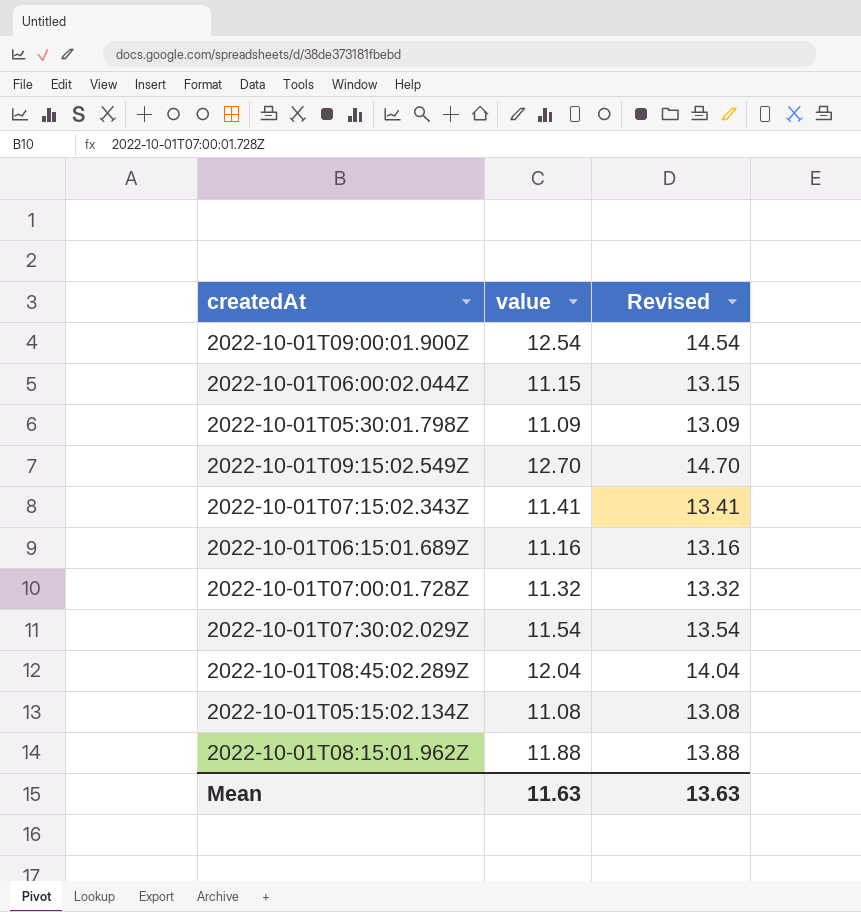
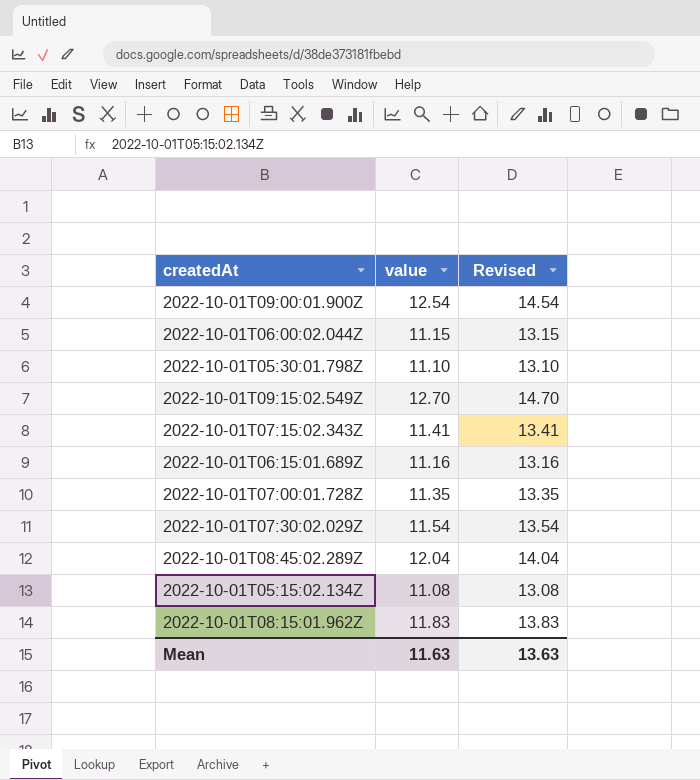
2022-10-01T05:30:01.798Z | value: 11.09 -> 11.10
2022-10-01T05:30:01.798Z | Revised: 13.09 -> 13.10
2022-10-01T07:00:01.728Z | value: 11.32 -> 11.35
2022-10-01T07:00:01.728Z | Revised: 13.32 -> 13.35
2022-10-01T08:15:01.962Z | value: 11.88 -> 11.83
2022-10-01T08:15:01.962Z | Revised: 13.88 -> 13.83

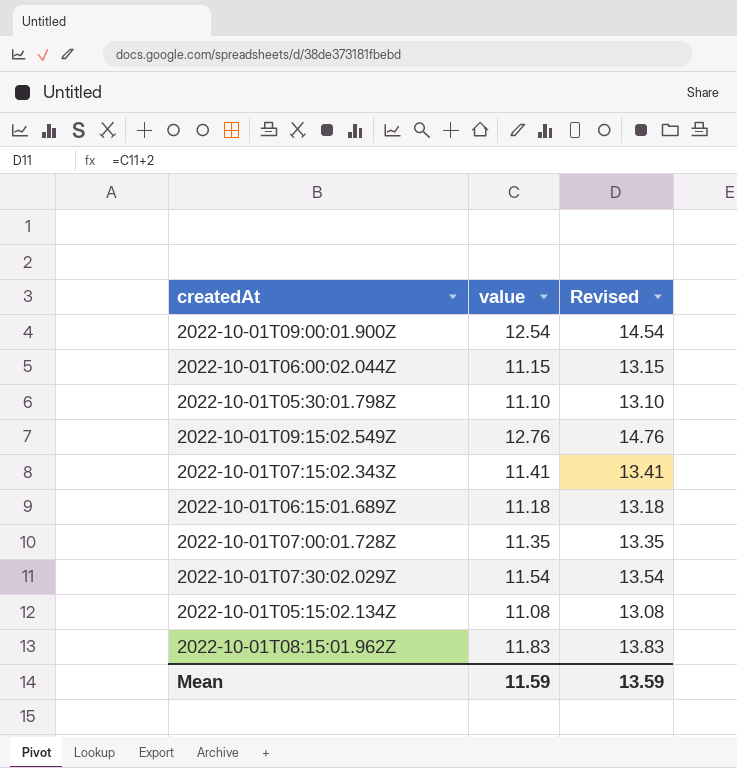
row 2022-10-01T08:45:02.289Z: 12.04 | 14.04 -> none
2022-10-01T09:15:02.549Z | value: 12.70 -> 12.76
2022-10-01T09:15:02.549Z | Revised: 14.70 -> 14.76
2022-10-01T06:15:01.689Z | value: 11.16 -> 11.18
2022-10-01T06:15:01.689Z | Revised: 13.16 -> 13.18
Mean | value: 11.63 -> 11.59
Mean | Revised: 13.63 -> 13.59

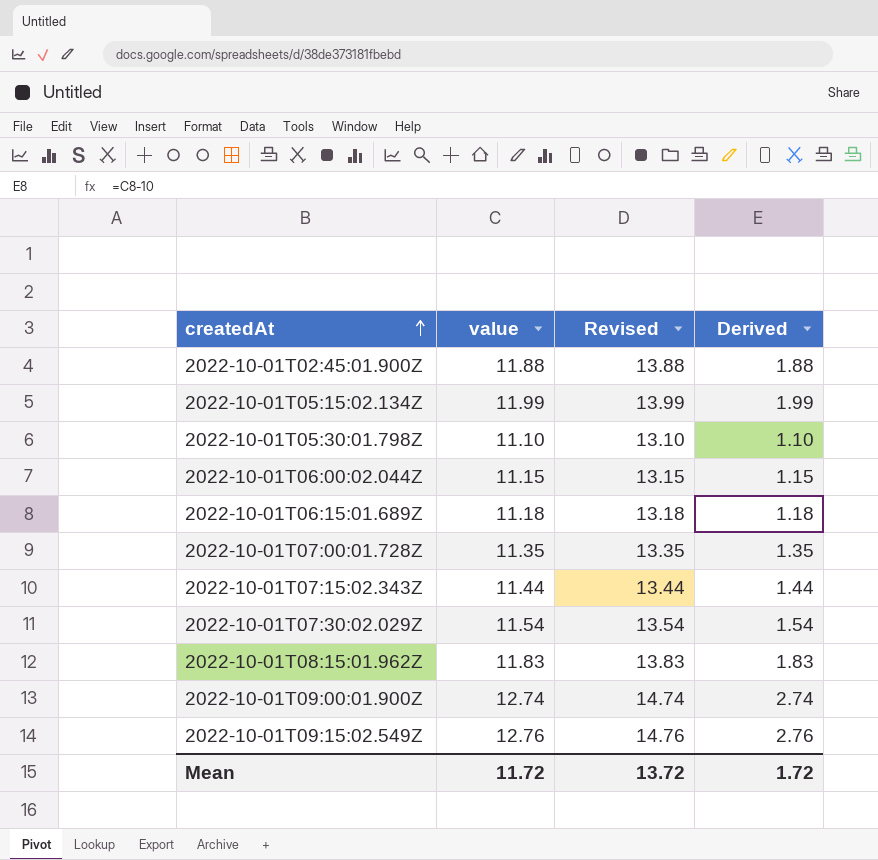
row order: none -> createdAt ascending
column Derived | formula: none -> [value] - 10
row 2022-10-01T02:45:01.900Z: none -> 11.88 | 13.88 | 1.88
2022-10-01T05:15:02.134Z | value: 11.08 -> 11.99
2022-10-01T05:15:02.134Z | Revised: 13.08 -> 13.99
2022-10-01T07:15:02.343Z | value: 11.41 -> 11.44
2022-10-01T07:15:02.343Z | Revised: 13.41 -> 13.44
2022-10-01T09:00:01.900Z | value: 12.54 -> 12.74
2022-10-01T09:00:01.900Z | Revised: 14.54 -> 14.74
Mean | value: 11.59 -> 11.72
Mean | Revised: 13.59 -> 13.72

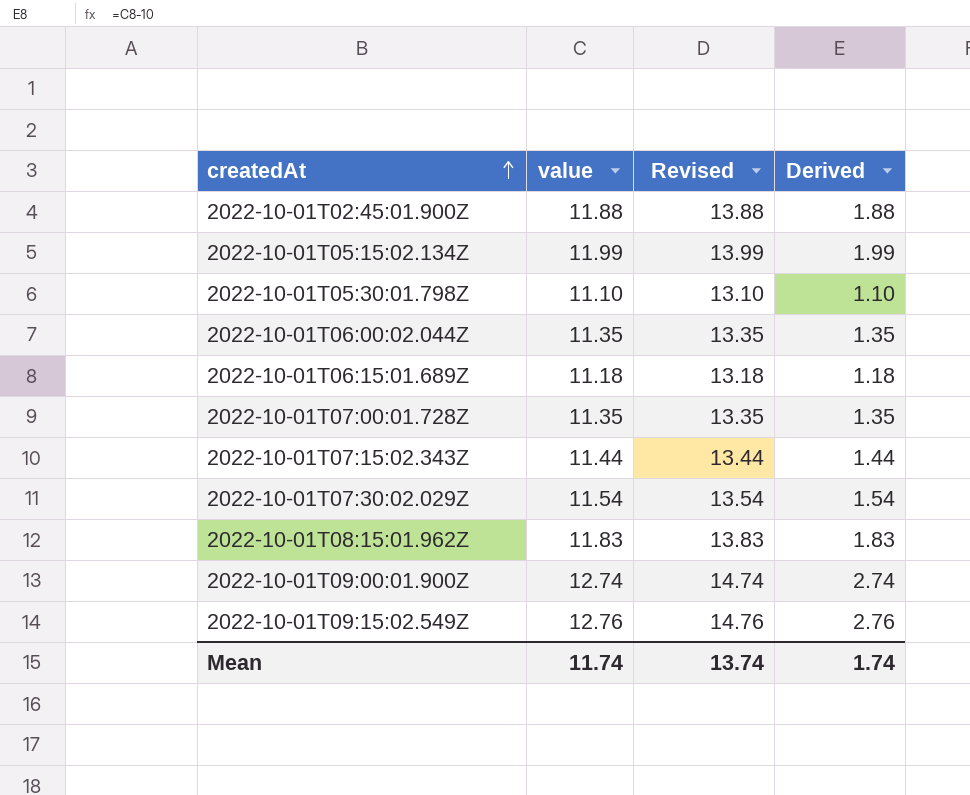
2022-10-01T06:00:02.044Z | value: 11.15 -> 11.35
2022-10-01T06:00:02.044Z | Revised: 13.15 -> 13.35
2022-10-01T06:00:02.044Z | Derived: 1.15 -> 1.35
Mean | value: 11.72 -> 11.74
Mean | Revised: 13.72 -> 13.74
Mean | Derived: 1.72 -> 1.74

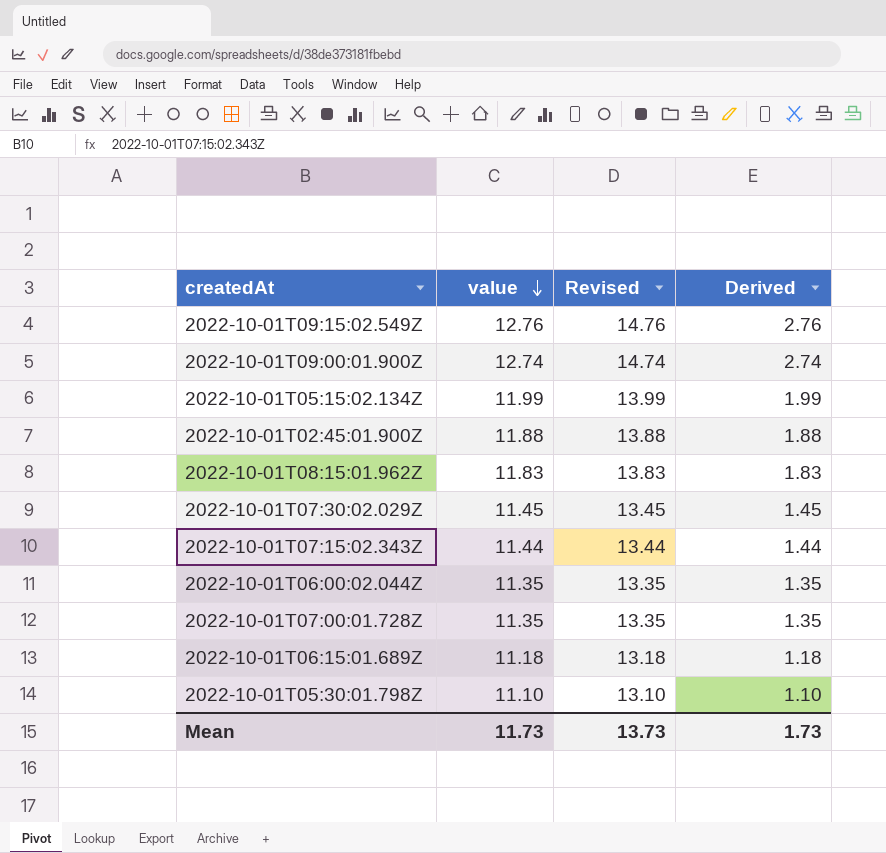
row order: createdAt ascending -> value descending
2022-10-01T07:30:02.029Z | value: 11.54 -> 11.45
2022-10-01T07:30:02.029Z | Revised: 13.54 -> 13.45
2022-10-01T07:30:02.029Z | Derived: 1.54 -> 1.45
Mean | value: 11.74 -> 11.73
Mean | Revised: 13.74 -> 13.73
Mean | Derived: 1.74 -> 1.73

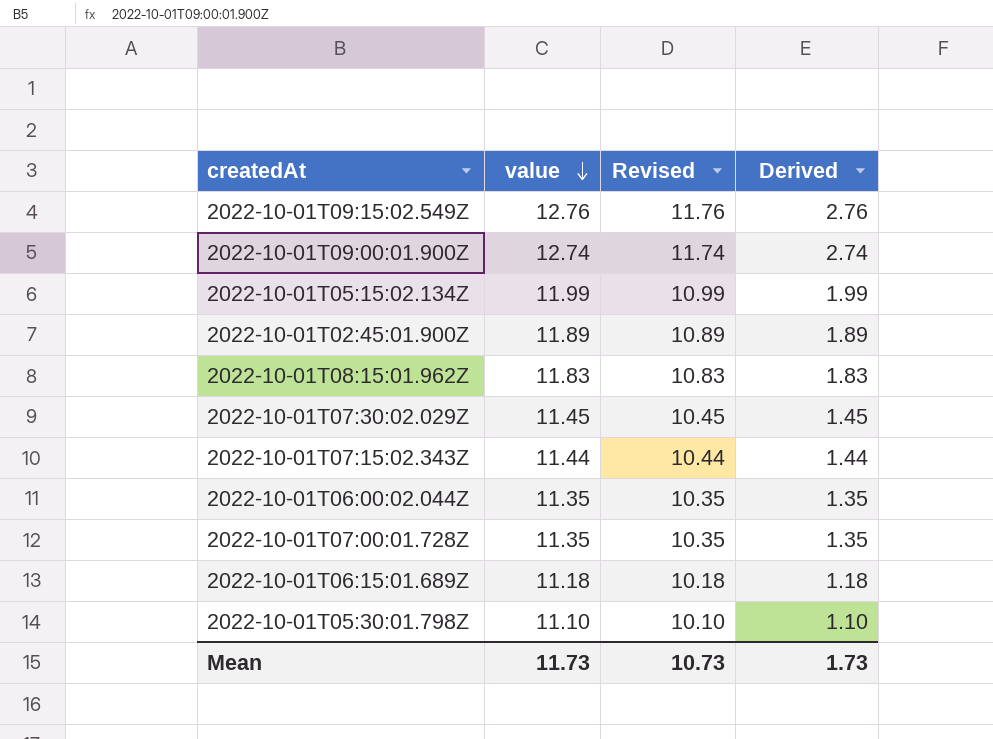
column Revised | formula: [value] + 2 -> [value] - 1
2022-10-01T02:45:01.900Z | value: 11.88 -> 11.89
2022-10-01T02:45:01.900Z | Derived: 1.88 -> 1.89
Mean | Revised: 13.73 -> 10.73

